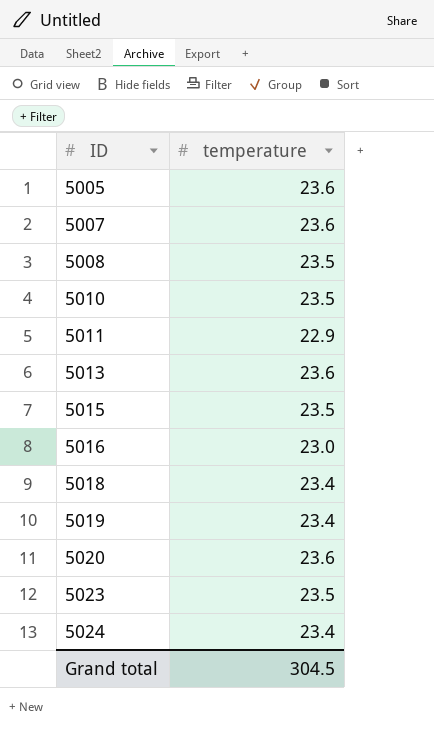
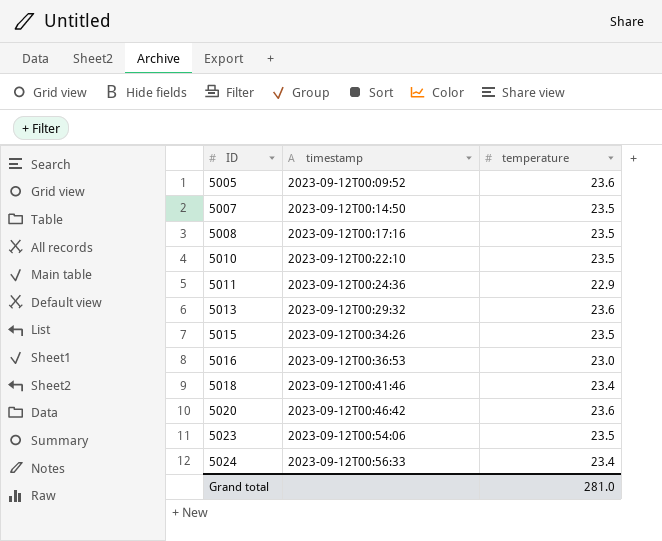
column timestamp | position: none -> 2
row 5019: 23.4 -> none
5007 | temperature: 23.6 -> 23.5
Grand total | temperature: 304.5 -> 281.0

